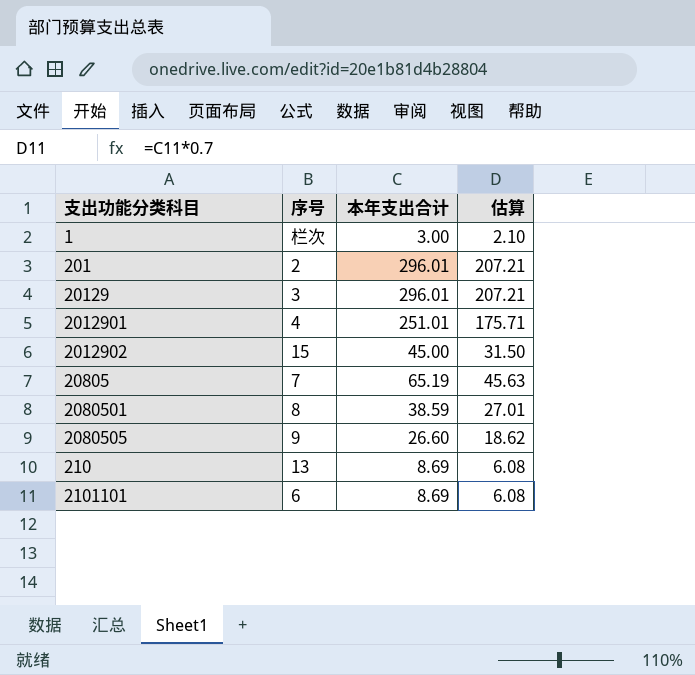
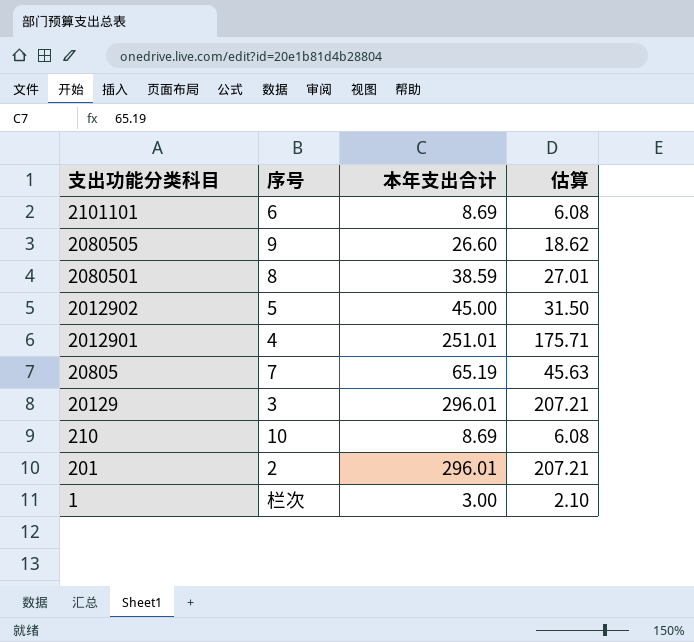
row order: none -> 支出功能分类科目 descending
2012902 | 序号: 15 -> 5
210 | 序号: 13 -> 10

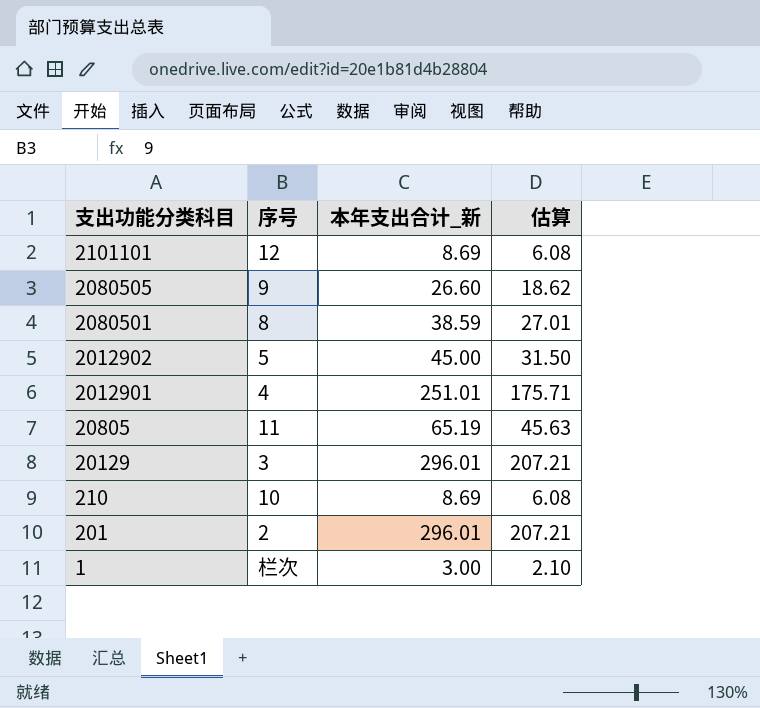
column name: 本年支出合计 -> 本年支出合计_新
2101101 | 序号: 6 -> 12
20805 | 序号: 7 -> 11

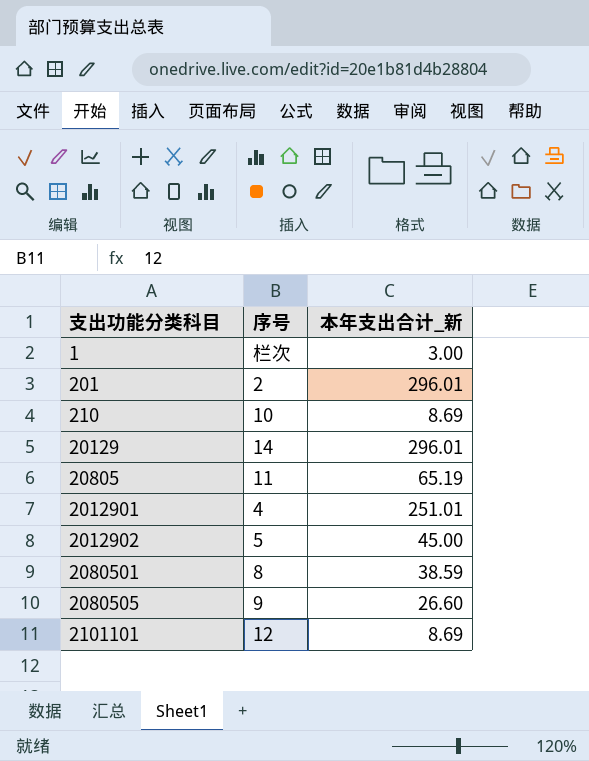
row order: 支出功能分类科目 descending -> 支出功能分类科目 ascending
column 估算 | formula: [本年支出合计_新] * 0.7 -> none
20129 | 序号: 3 -> 14

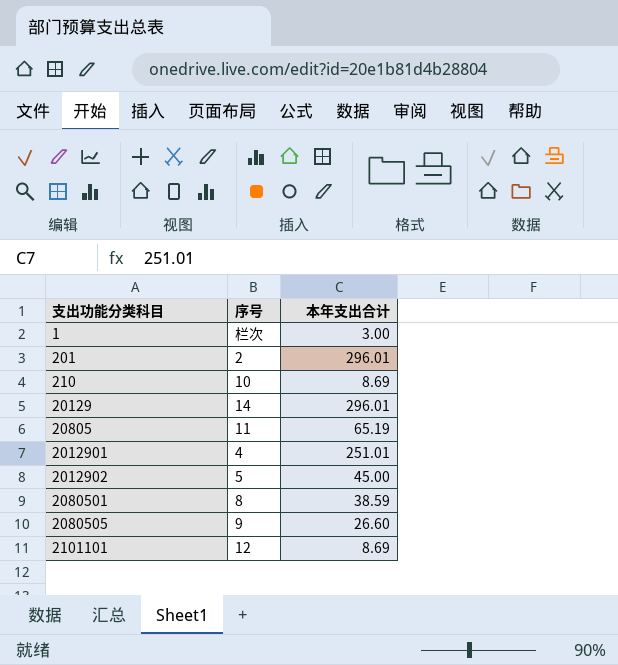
column name: 本年支出合计_新 -> 本年支出合计

